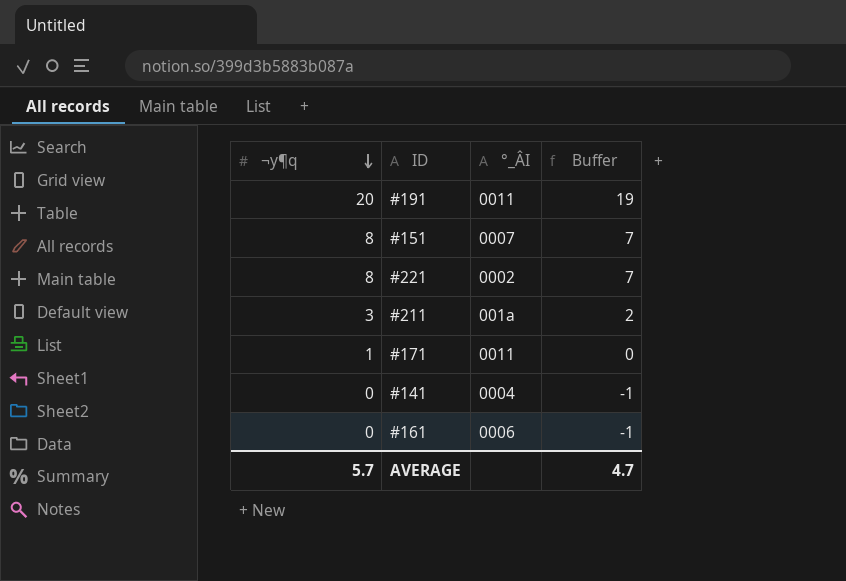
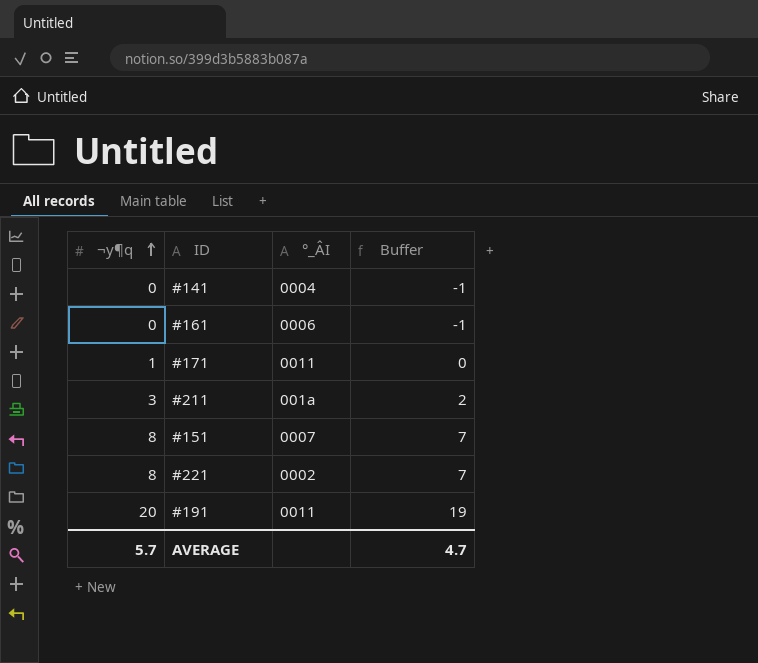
row order: ¬y¶q descending -> ¬y¶q ascending

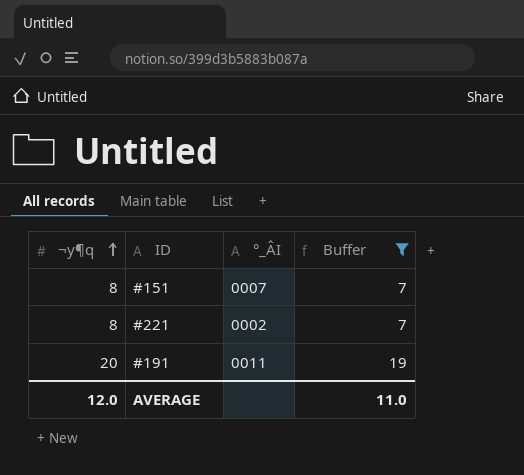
filter: none -> Buffer >= 7
AVERAGE | ¬y¶q: 5.7 -> 12.0
AVERAGE | Buffer: 4.7 -> 11.0

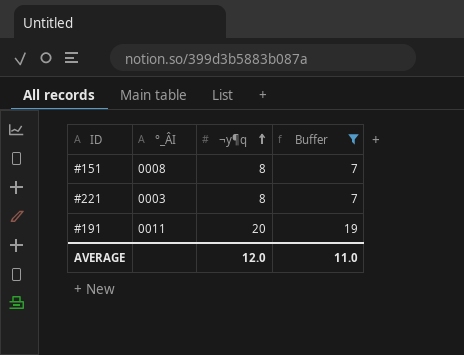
column ¬y¶q | position: 1 -> 3
#151 | °_ÂI: 0007 -> 0008
#221 | °_ÂI: 0002 -> 0003

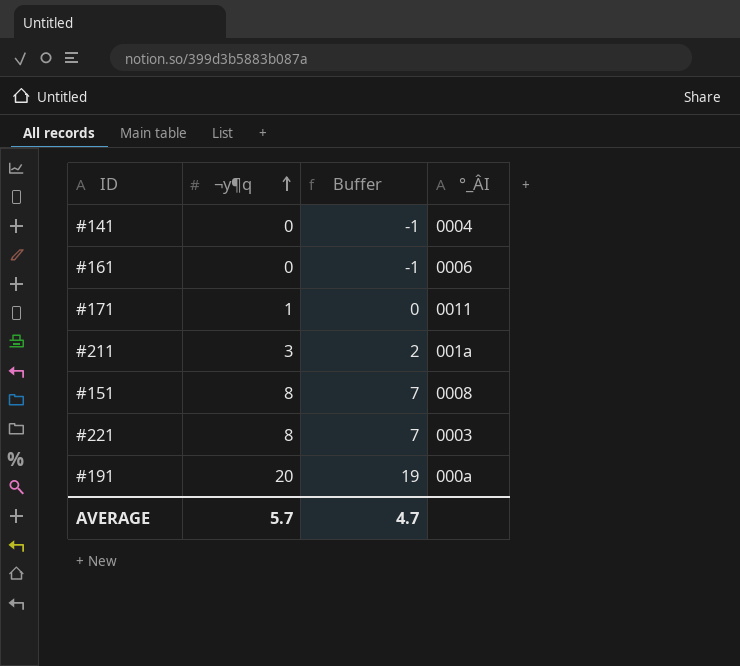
filter: Buffer >= 7 -> none
column °_ÂI | position: 2 -> 4
#191 | °_ÂI: 0011 -> 000a
AVERAGE | ¬y¶q: 12.0 -> 5.7
AVERAGE | Buffer: 11.0 -> 4.7

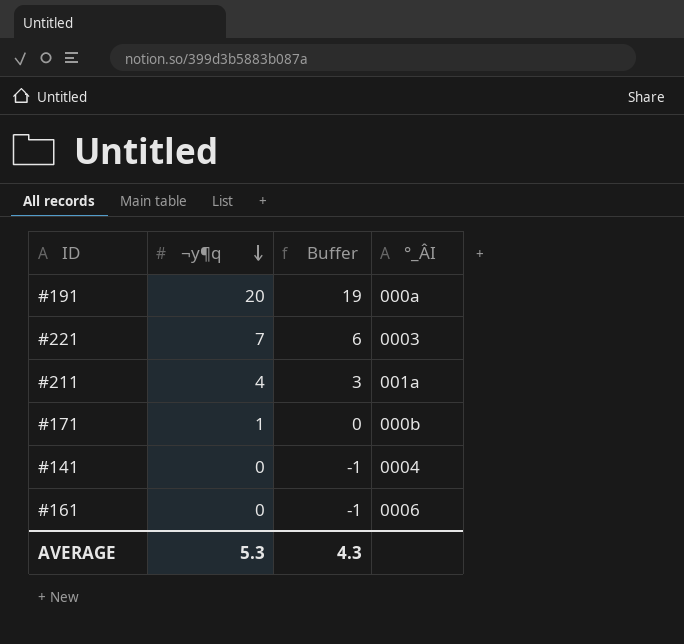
row order: ¬y¶q ascending -> ¬y¶q descending
row #151: 8 | 7 | 0008 -> none
#221 | ¬y¶q: 8 -> 7
#221 | Buffer: 7 -> 6
#211 | ¬y¶q: 3 -> 4
#211 | Buffer: 2 -> 3
#171 | °_ÂI: 0011 -> 000b
AVERAGE | ¬y¶q: 5.7 -> 5.3
AVERAGE | Buffer: 4.7 -> 4.3

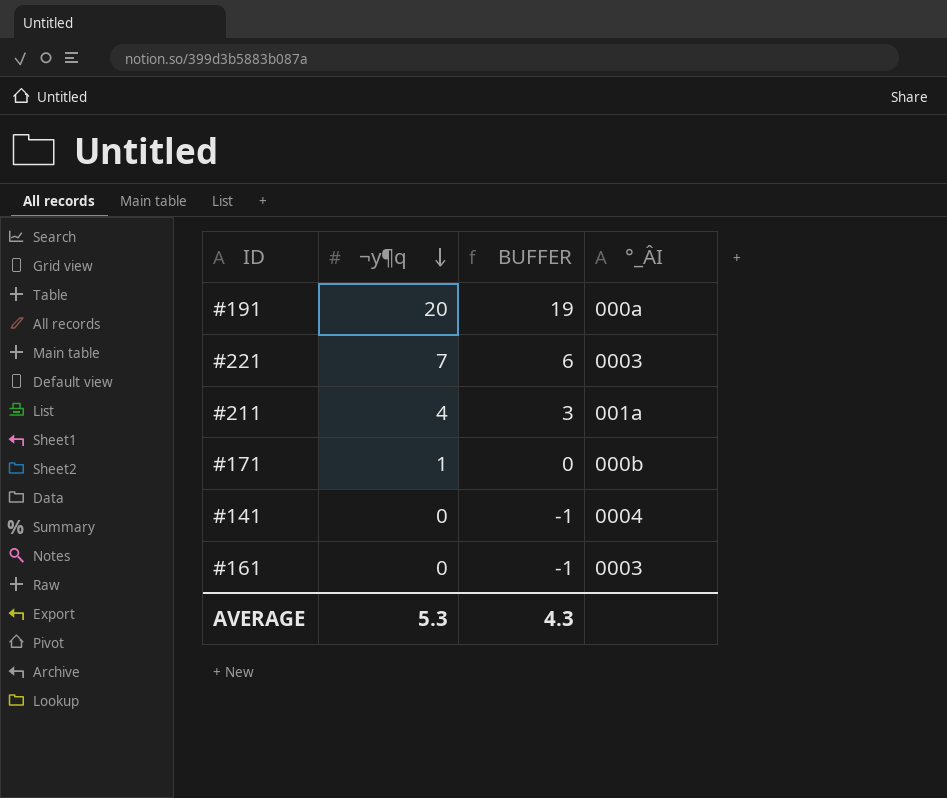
column name: Buffer -> BUFFER
#161 | °_ÂI: 0006 -> 0003

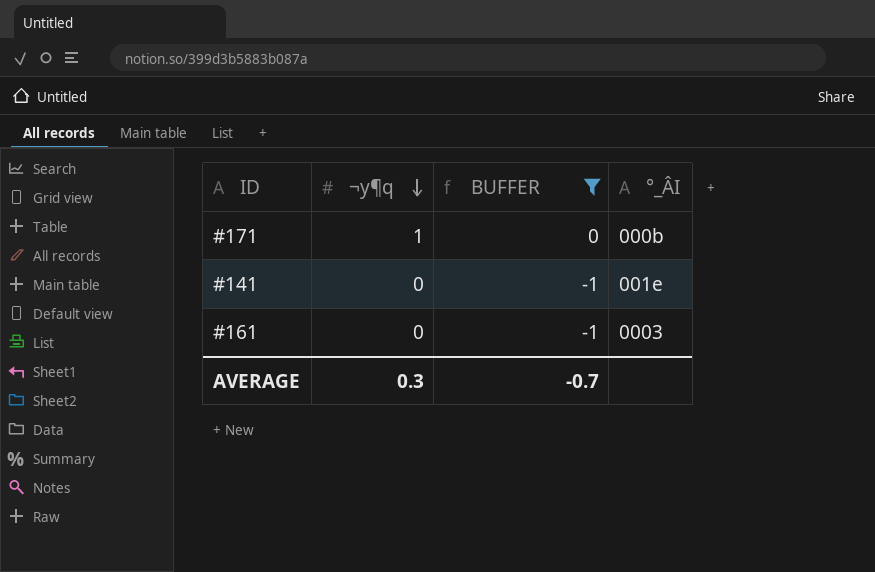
filter: none -> BUFFER <= 0
#141 | °_ÂI: 0004 -> 001e
AVERAGE | ¬y¶q: 5.3 -> 0.3
AVERAGE | BUFFER: 4.3 -> -0.7

